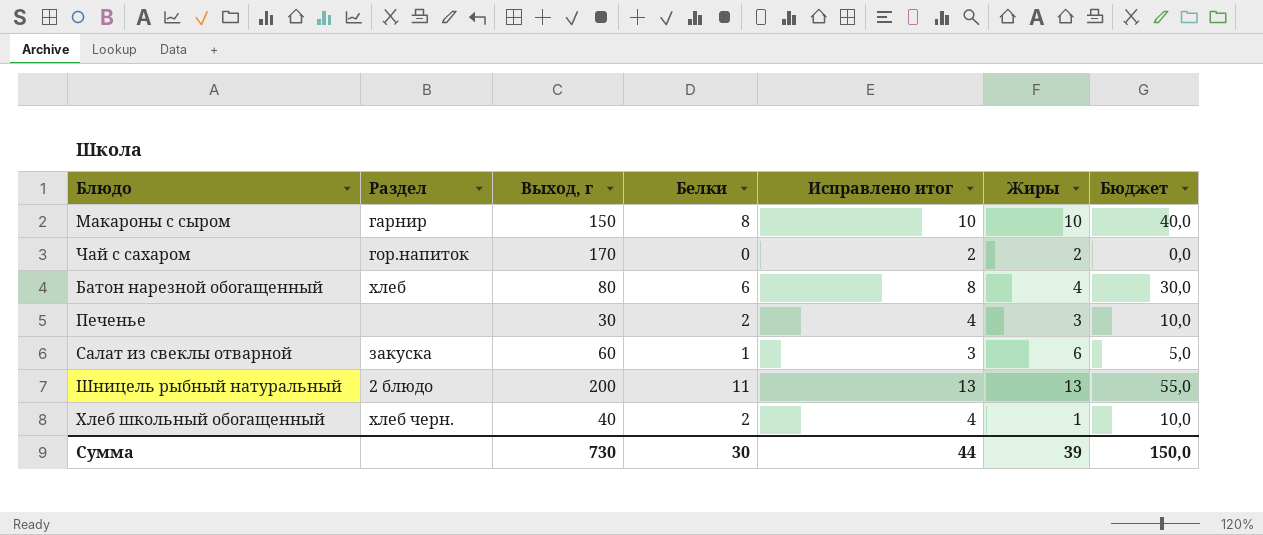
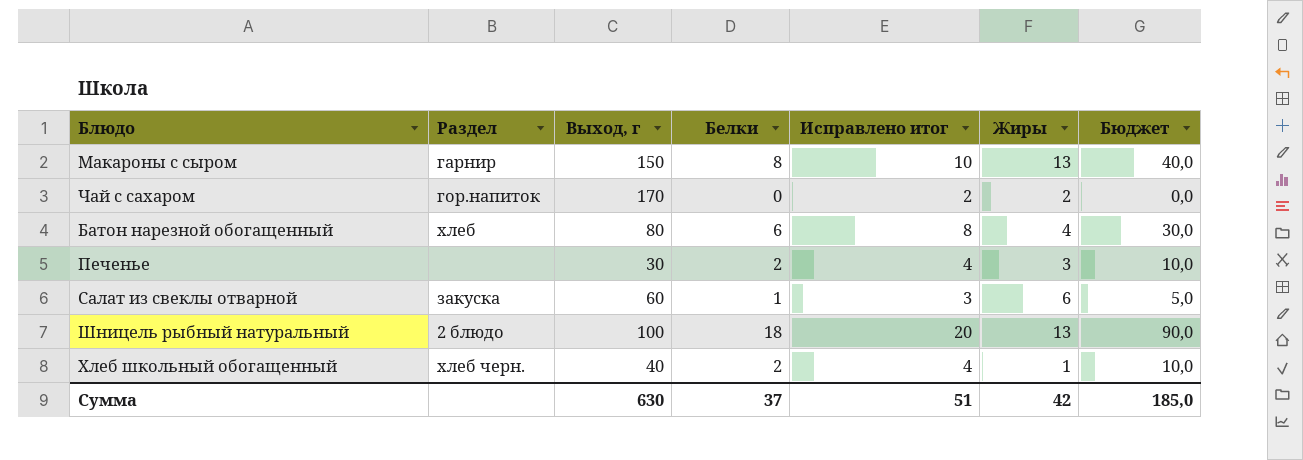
Макароны с сыром | Жиры: 10 -> 13
Шницель рыбный натуральный | Выход, г: 200 -> 100
Шницель рыбный натуральный | Белки: 11 -> 18
Шницель рыбный натуральный | Исправлено итог: 13 -> 20
Шницель рыбный натуральный | Бюджет: 55,0 -> 90,0
Сумма | Выход, г: 730 -> 630
Сумма | Белки: 30 -> 37
Сумма | Исправлено итог: 44 -> 51
Сумма | Жиры: 39 -> 42
Сумма | Бюджет: 150,0 -> 185,0

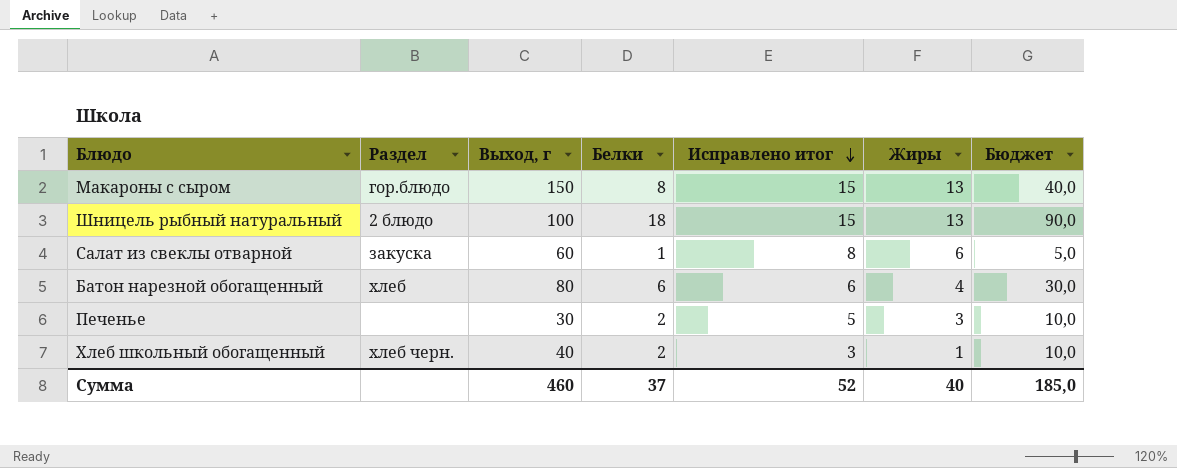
row order: none -> Исправлено итог descending
column Исправлено итог | formula: [Белки] + 2 -> [Жиры] + 2
row Чай с сахаром: гор.напиток | 170 | 0 | 2 | 2 | 0,0 -> none
Макароны с сыром | Раздел: гарнир -> гор.блюдо
Сумма | Выход, г: 630 -> 460
Сумма | Исправлено итог: 51 -> 52
Сумма | Жиры: 42 -> 40

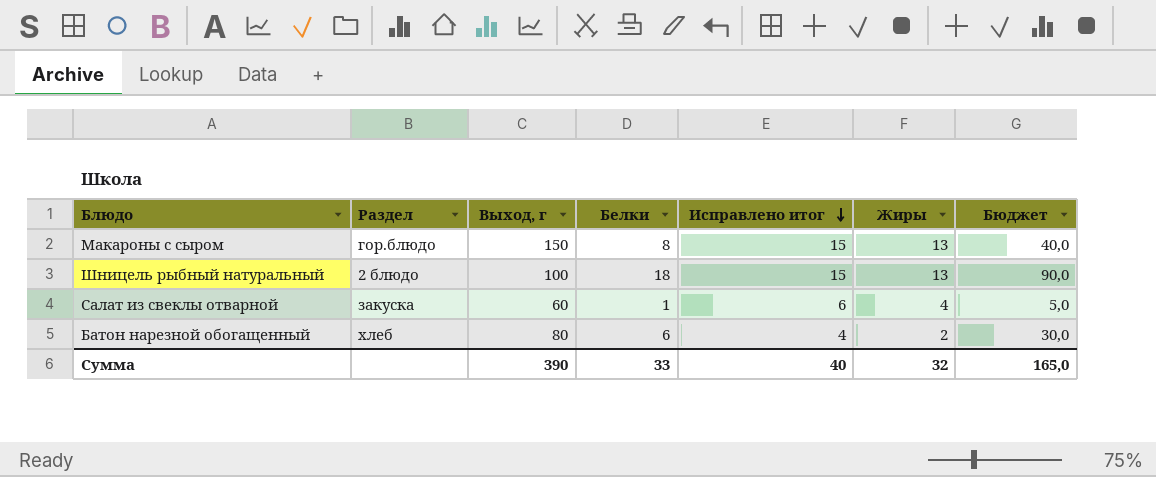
row Печенье: none | 30 | 2 | 5 | 3 | 10,0 -> none
row Хлеб школьный обогащенный: хлеб черн. | 40 | 2 | 3 | 1 | 10,0 -> none
Салат из свеклы отварной | Исправлено итог: 8 -> 6
Салат из свеклы отварной | Жиры: 6 -> 4
Батон нарезной обогащенный | Исправлено итог: 6 -> 4
Батон нарезной обогащенный | Жиры: 4 -> 2
Сумма | Выход, г: 460 -> 390
Сумма | Белки: 37 -> 33
Сумма | Исправлено итог: 52 -> 40
Сумма | Жиры: 40 -> 32
Сумма | Бюджет: 185,0 -> 165,0

